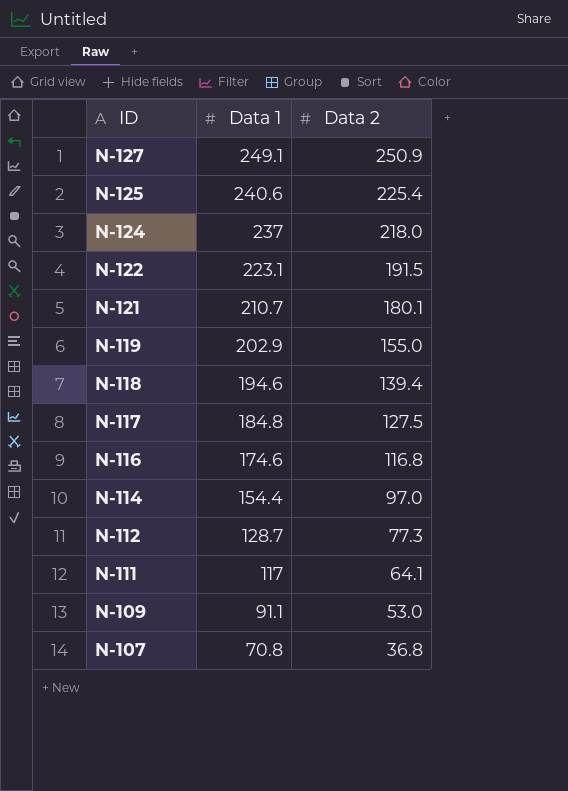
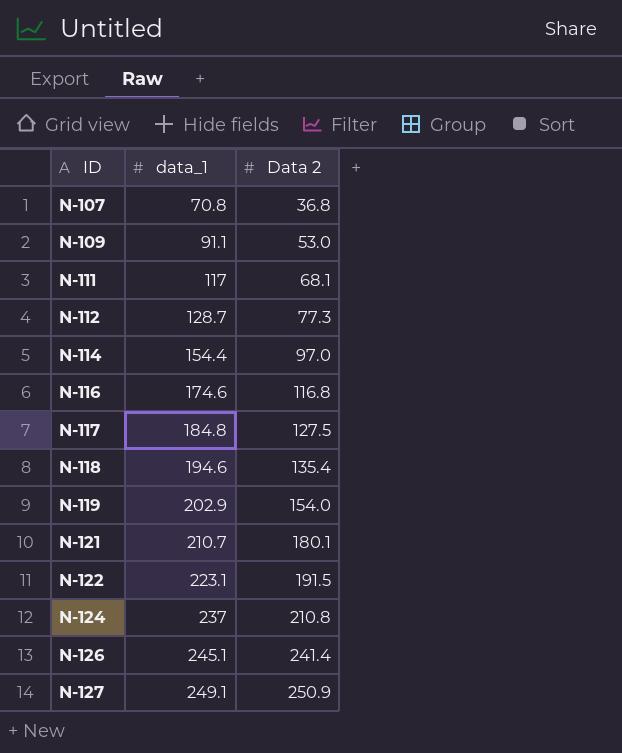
row order: ID descending -> ID ascending
column name: Data 1 -> data_1
row N-125: 240.6 | 225.4 -> none
N-111 | Data 2: 64.1 -> 68.1
N-118 | Data 2: 139.4 -> 135.4
N-119 | Data 2: 155.0 -> 154.0
N-124 | Data 2: 218.0 -> 210.8
row N-126: none -> 245.1 | 241.4

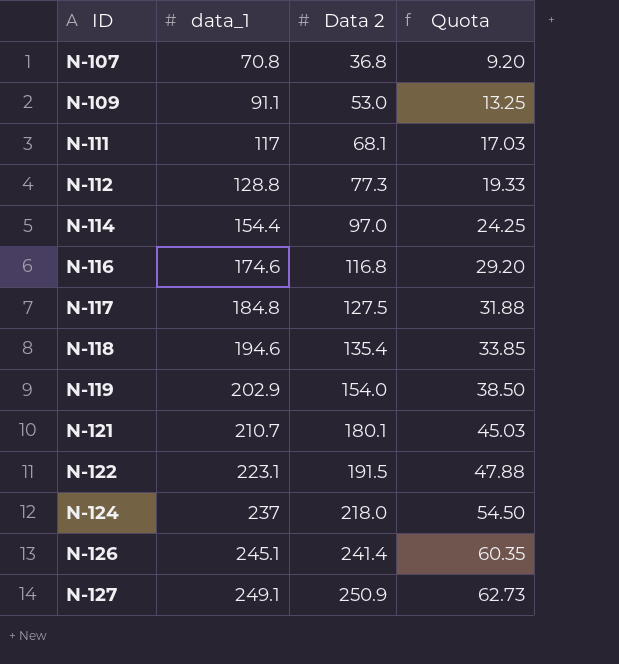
column Quota | formula: none -> [Data 2] * 0.25
N-112 | data_1: 128.7 -> 128.8
N-124 | Data 2: 210.8 -> 218.0

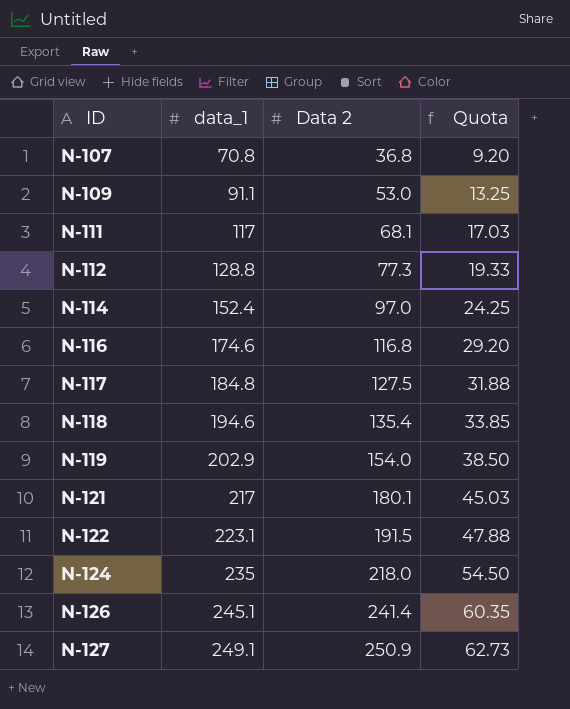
N-114 | data_1: 154.4 -> 152.4
N-121 | data_1: 210.7 -> 217
N-124 | data_1: 237 -> 235

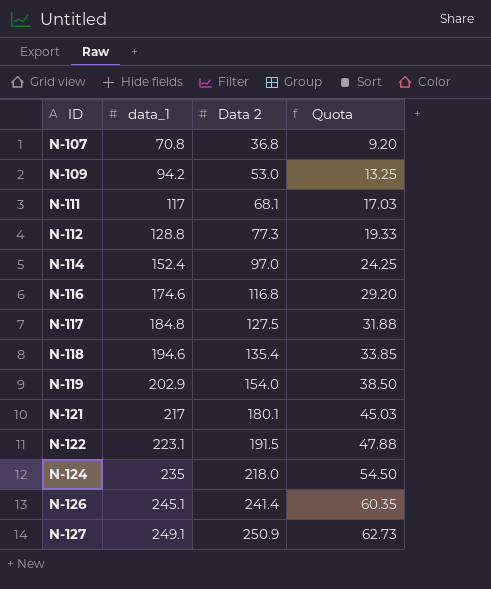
N-109 | data_1: 91.1 -> 94.2

